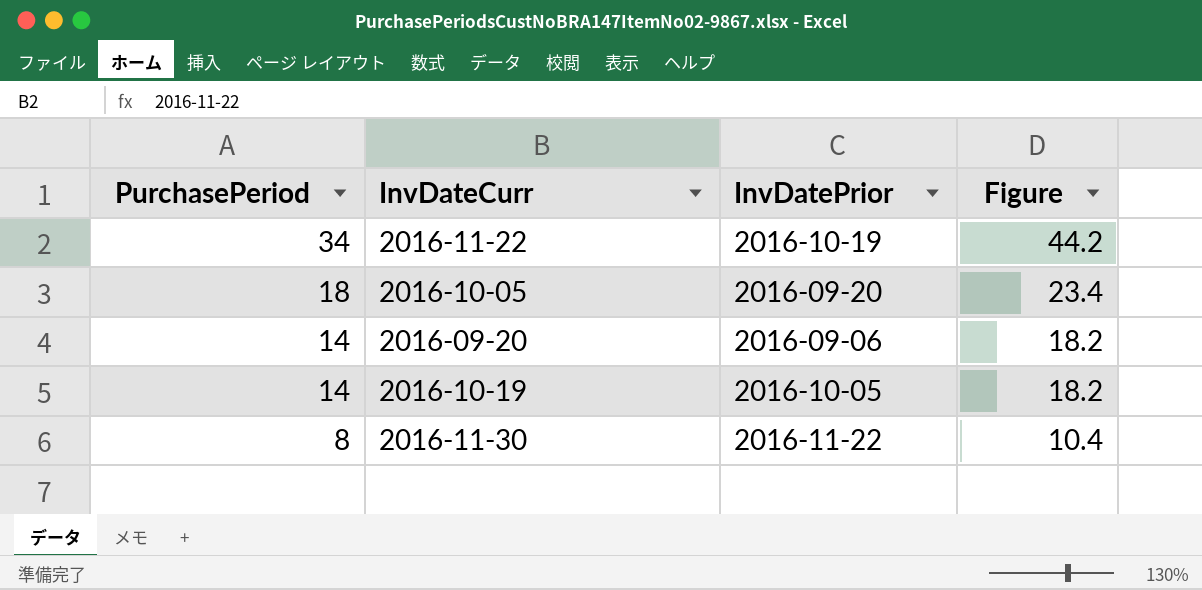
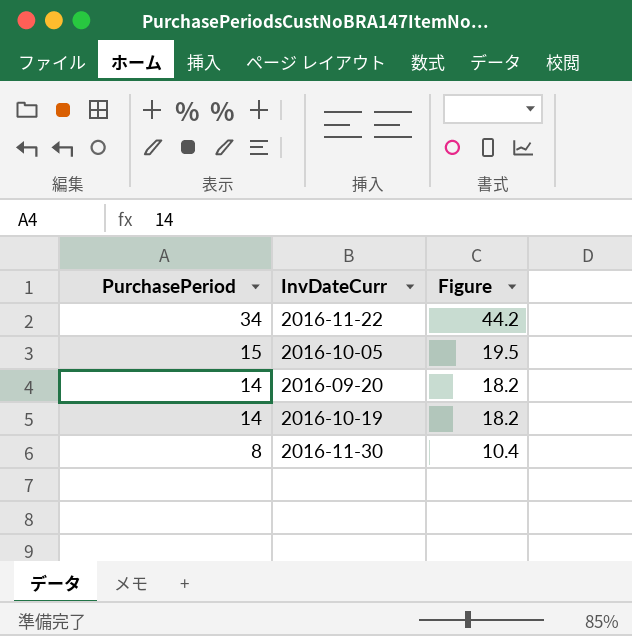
column InvDatePrior | position: 3 -> none
2016-10-05 | PurchasePeriod: 18 -> 15
2016-10-05 | Figure: 23.4 -> 19.5

